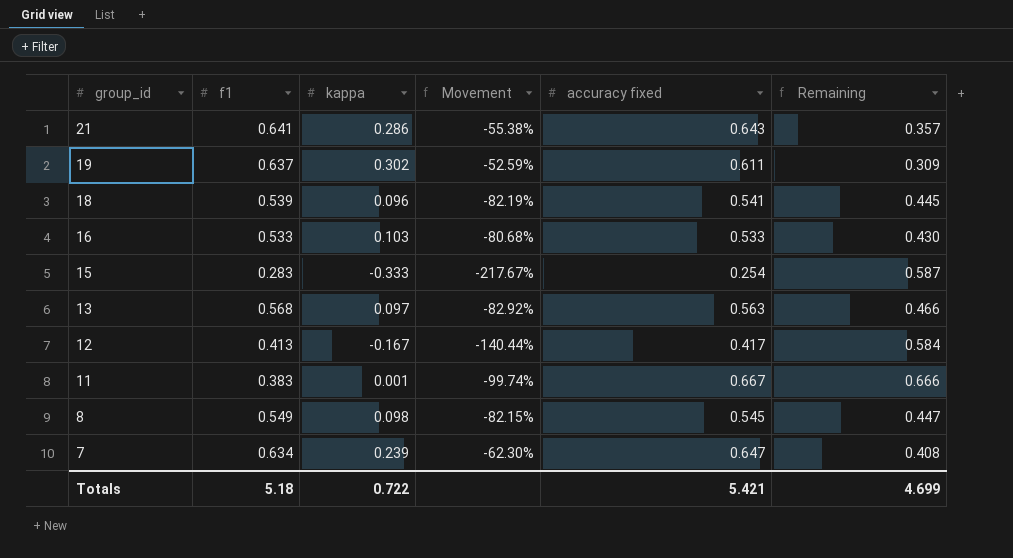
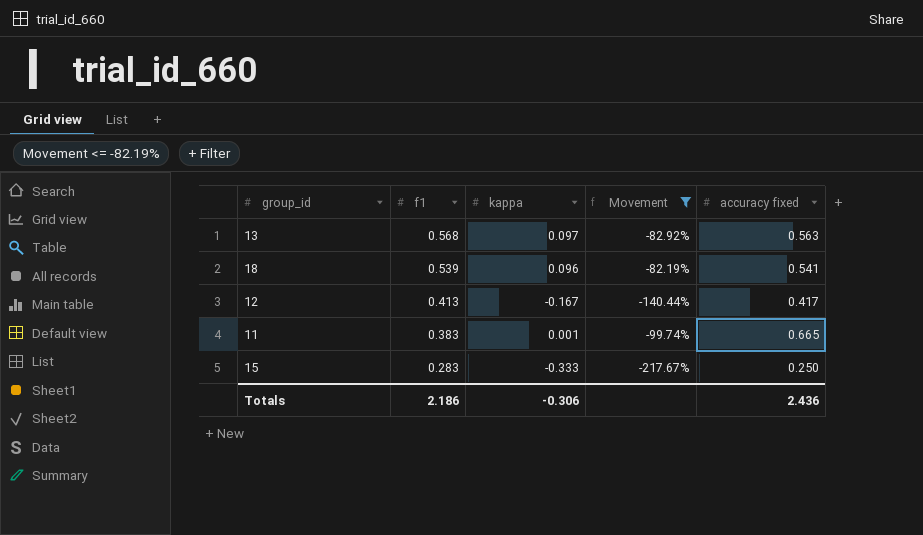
filter: none -> Movement <= -82.19%
row order: group_id descending -> f1 descending
column Remaining | formula: [accuracy fixed] - [kappa] -> none
11 | accuracy fixed: 0.667 -> 0.665
15 | accuracy fixed: 0.254 -> 0.250
Totals | f1: 5.18 -> 2.186
Totals | kappa: 0.722 -> -0.306
Totals | accuracy fixed: 5.421 -> 2.436

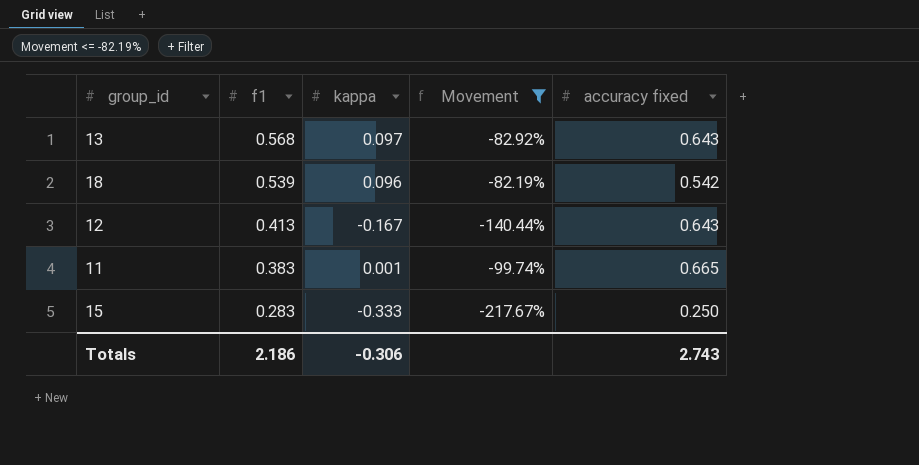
13 | accuracy fixed: 0.563 -> 0.643
18 | accuracy fixed: 0.541 -> 0.542
12 | accuracy fixed: 0.417 -> 0.643
Totals | accuracy fixed: 2.436 -> 2.743

